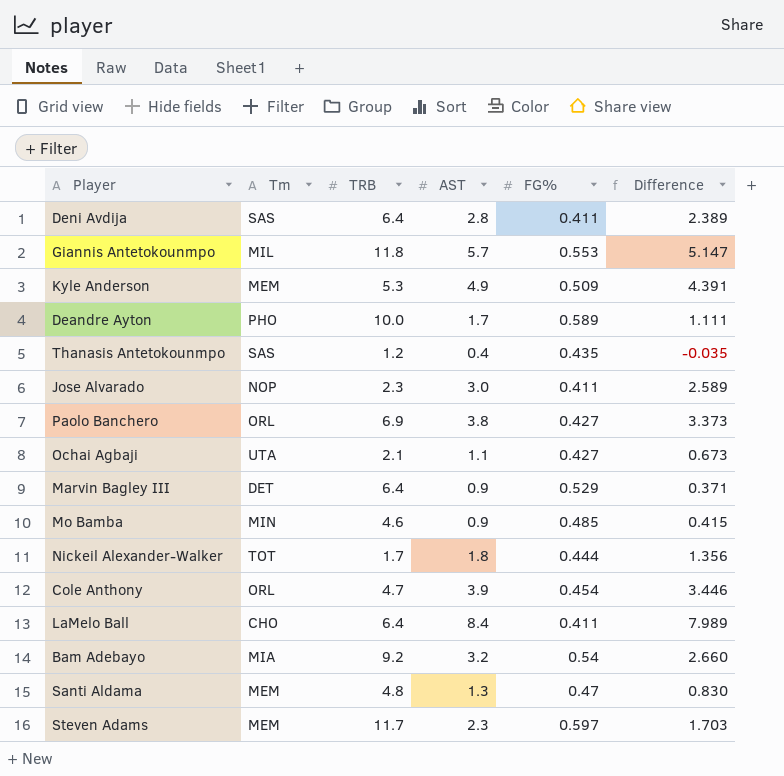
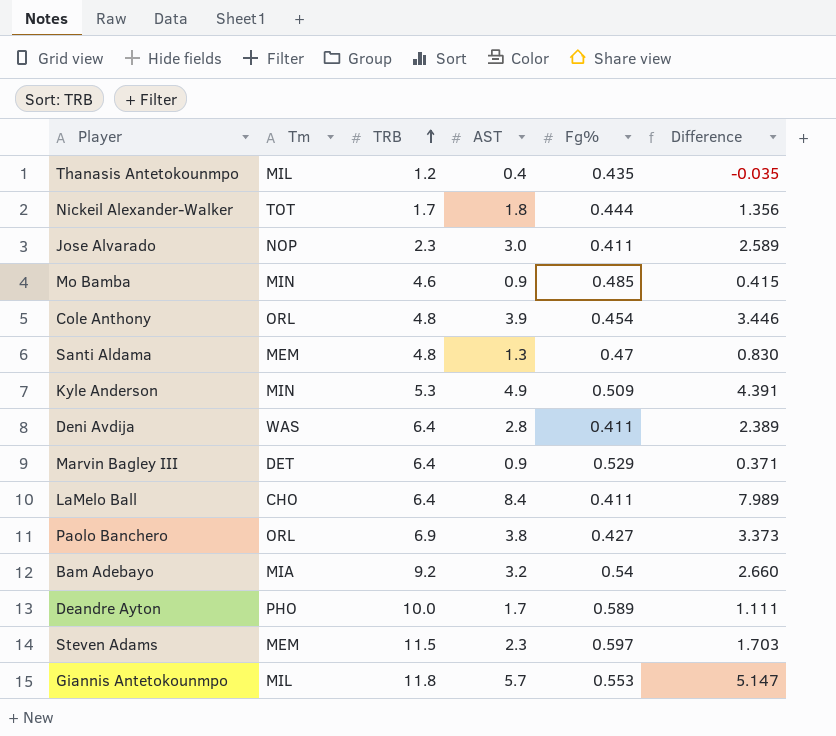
row order: none -> TRB ascending
column name: FG% -> Fg%
row Ochai Agbaji: UTA | 2.1 | 1.1 | 0.427 | 0.673 -> none
Thanasis Antetokounmpo | Tm: SAS -> MIL
Cole Anthony | TRB: 4.7 -> 4.8
Kyle Anderson | Tm: MEM -> MIN
Deni Avdija | Tm: SAS -> WAS
Steven Adams | TRB: 11.7 -> 11.5

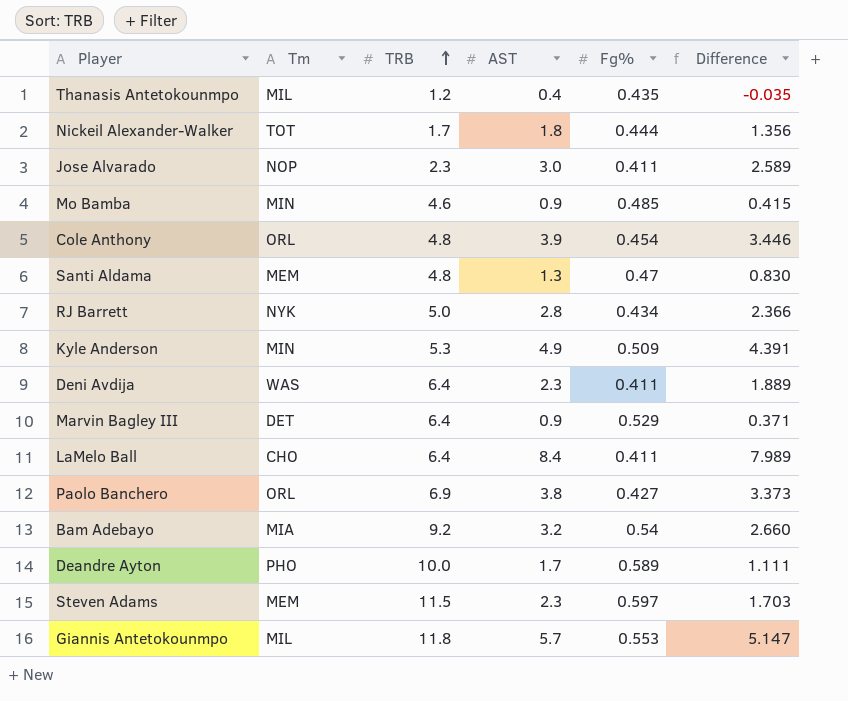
row RJ Barrett: none -> NYK | 5.0 | 2.8 | 0.434 | 2.366
Deni Avdija | AST: 2.8 -> 2.3
Deni Avdija | Difference: 2.389 -> 1.889

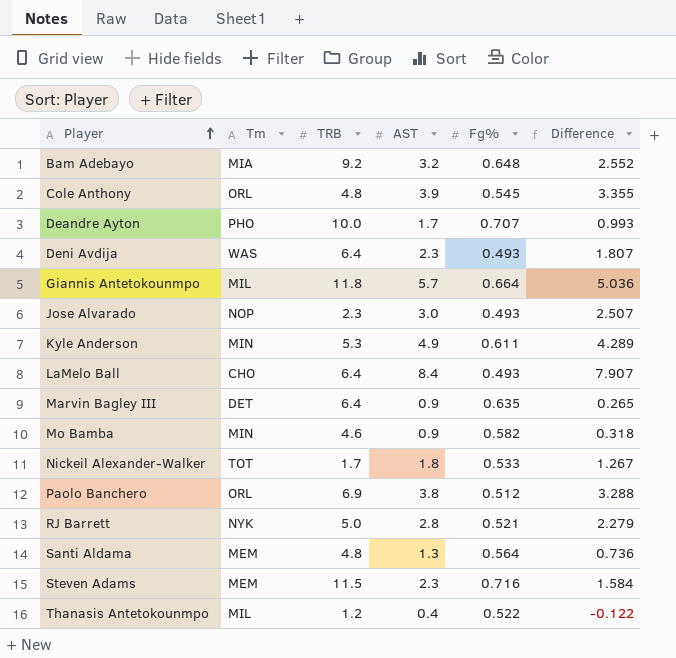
row order: TRB ascending -> Player ascending
Bam Adebayo | Fg%: 0.54 -> 0.648
Bam Adebayo | Difference: 2.660 -> 2.552
Cole Anthony | Fg%: 0.454 -> 0.545
Cole Anthony | Difference: 3.446 -> 3.355
Deandre Ayton | Fg%: 0.589 -> 0.707
Deandre Ayton | Difference: 1.111 -> 0.993
Deni Avdija | Fg%: 0.411 -> 0.493
Deni Avdija | Difference: 1.889 -> 1.807
Giannis Antetokounmpo | Fg%: 0.553 -> 0.664
Giannis Antetokounmpo | Difference: 5.147 -> 5.036
Jose Alvarado | Fg%: 0.411 -> 0.493
Jose Alvarado | Difference: 2.589 -> 2.507
Kyle Anderson | Fg%: 0.509 -> 0.611
Kyle Anderson | Difference: 4.391 -> 4.289
LaMelo Ball | Fg%: 0.411 -> 0.493
LaMelo Ball | Difference: 7.989 -> 7.907
Marvin Bagley III | Fg%: 0.529 -> 0.635
Marvin Bagley III | Difference: 0.371 -> 0.265
Mo Bamba | Fg%: 0.485 -> 0.582
Mo Bamba | Difference: 0.415 -> 0.318
Nickeil Alexander-Walker | Fg%: 0.444 -> 0.533
Nickeil Alexander-Walker | Difference: 1.356 -> 1.267
Paolo Banchero | Fg%: 0.427 -> 0.512
Paolo Banchero | Difference: 3.373 -> 3.288
RJ Barrett | Fg%: 0.434 -> 0.521
RJ Barrett | Difference: 2.366 -> 2.279
Santi Aldama | Fg%: 0.47 -> 0.564
Santi Aldama | Difference: 0.830 -> 0.736
Steven Adams | Fg%: 0.597 -> 0.716
Steven Adams | Difference: 1.703 -> 1.584
Thanasis Antetokounmpo | Fg%: 0.435 -> 0.522
Thanasis Antetokounmpo | Difference: -0.035 -> -0.122

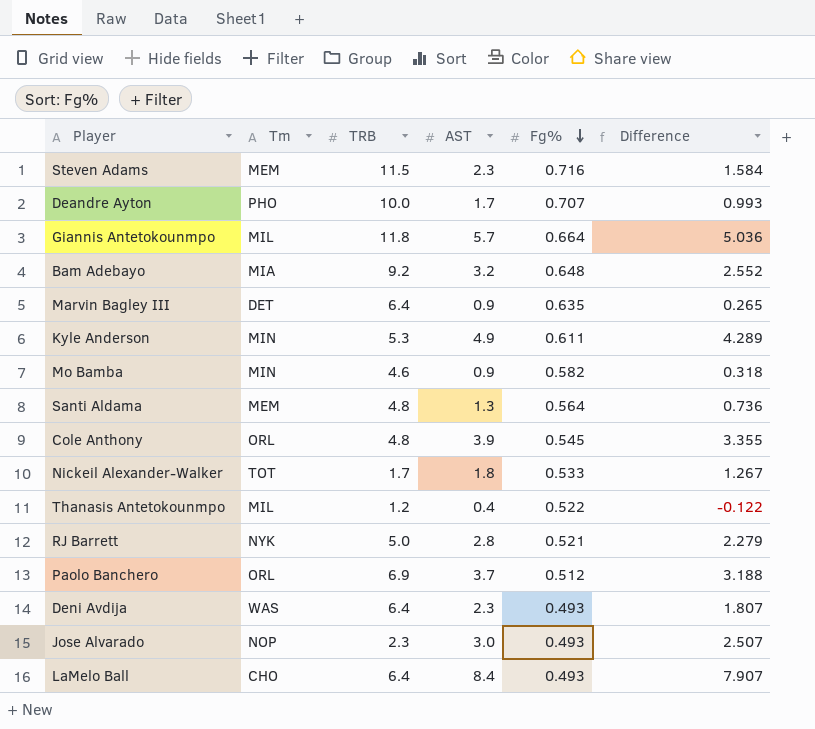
row order: Player ascending -> Fg% descending
Paolo Banchero | AST: 3.8 -> 3.7
Paolo Banchero | Difference: 3.288 -> 3.188

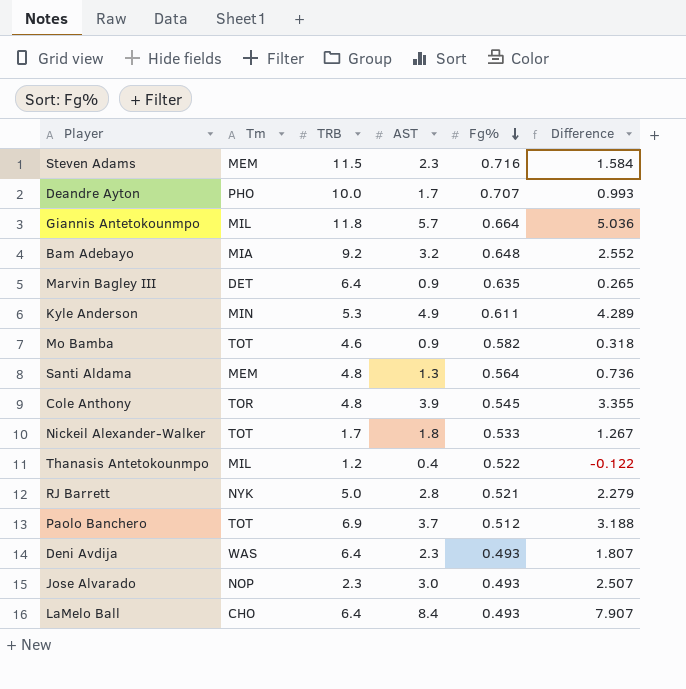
Mo Bamba | Tm: MIN -> TOT
Cole Anthony | Tm: ORL -> TOR
Paolo Banchero | Tm: ORL -> TOT

